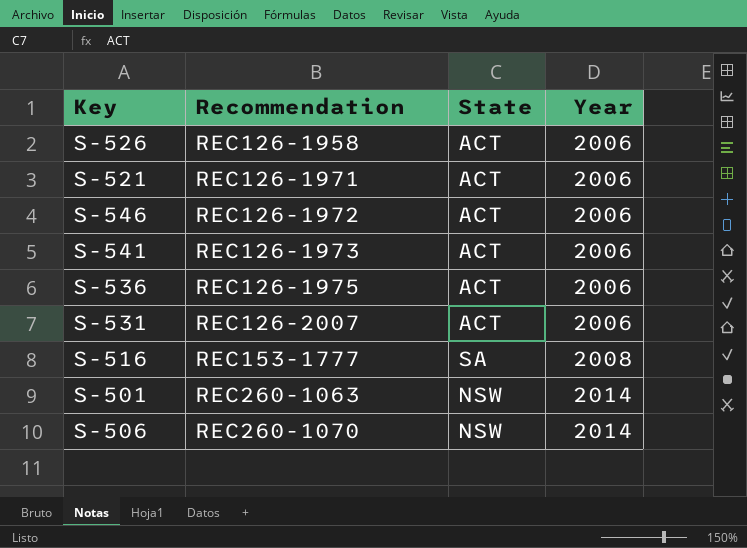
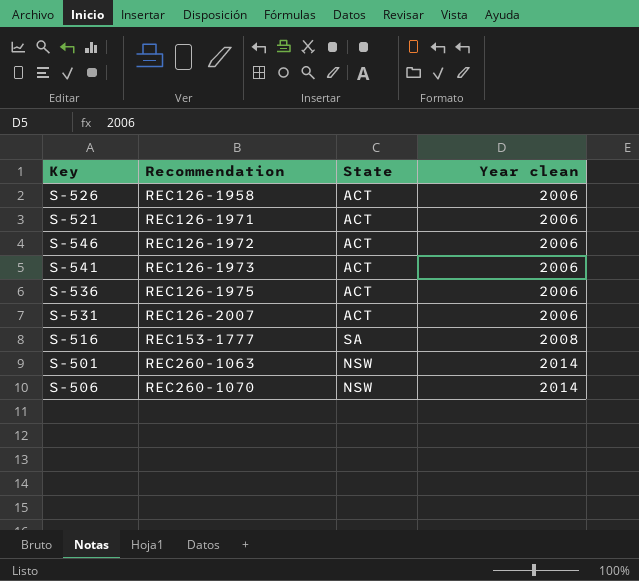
column name: Year -> Year clean

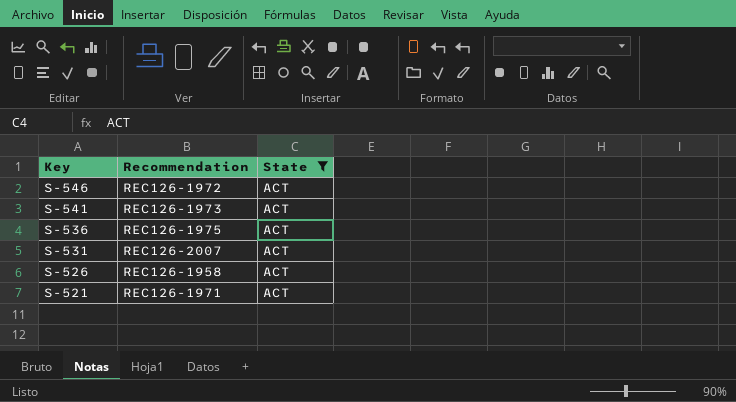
filter: none -> State = ACT
row order: Recommendation ascending -> Key descending
column Year clean | position: 4 -> none

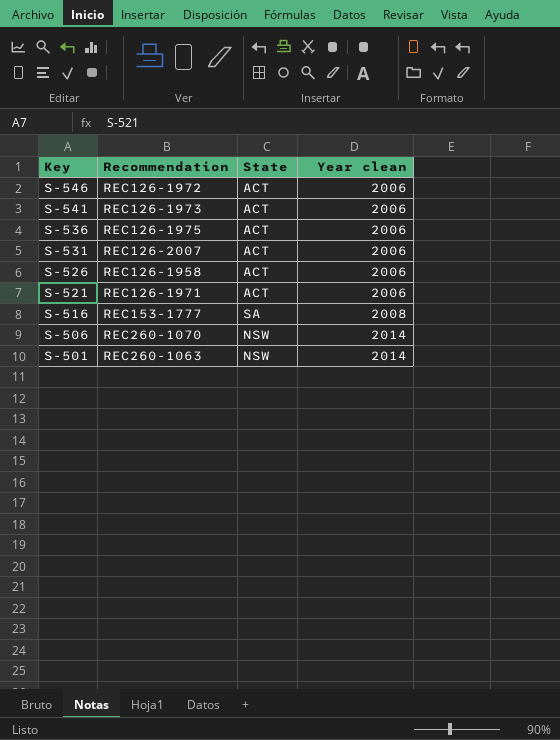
filter: State = ACT -> none
column Year clean | position: none -> 4

